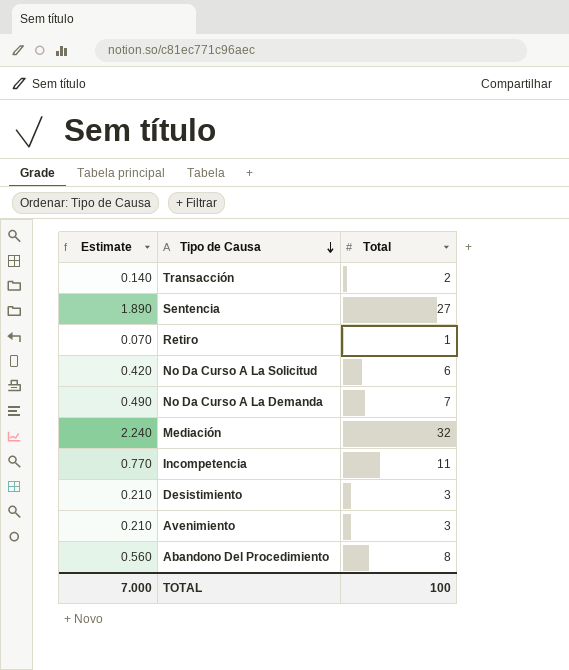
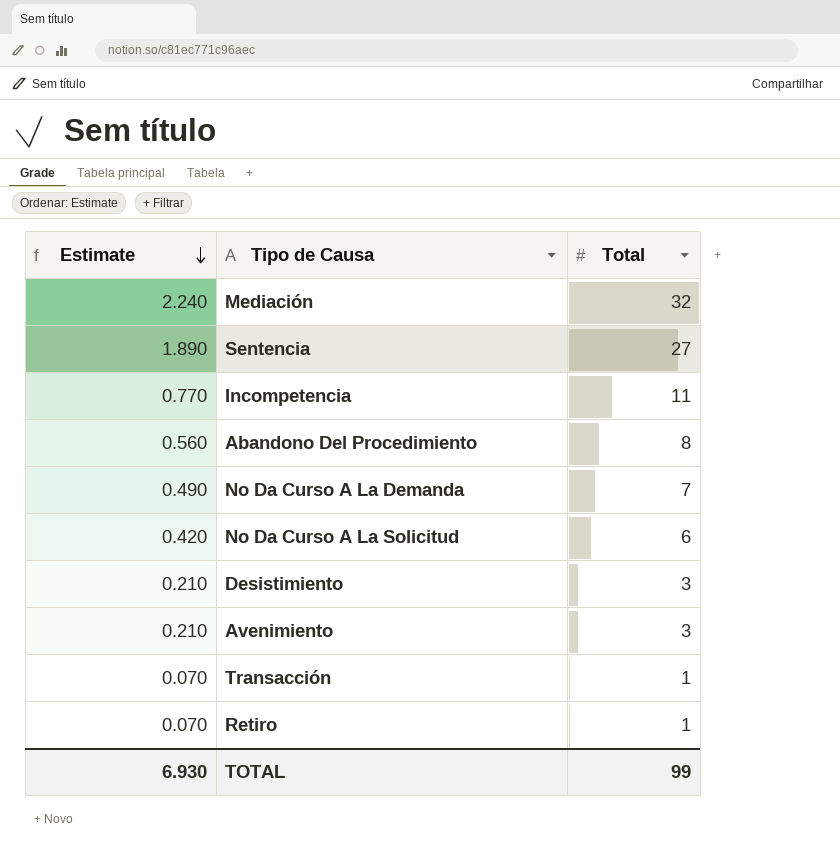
row order: Tipo de Causa descending -> Estimate descending
Transacción | Estimate: 0.140 -> 0.070
Transacción | Total: 2 -> 1
TOTAL | Estimate: 7.000 -> 6.930
TOTAL | Total: 100 -> 99

